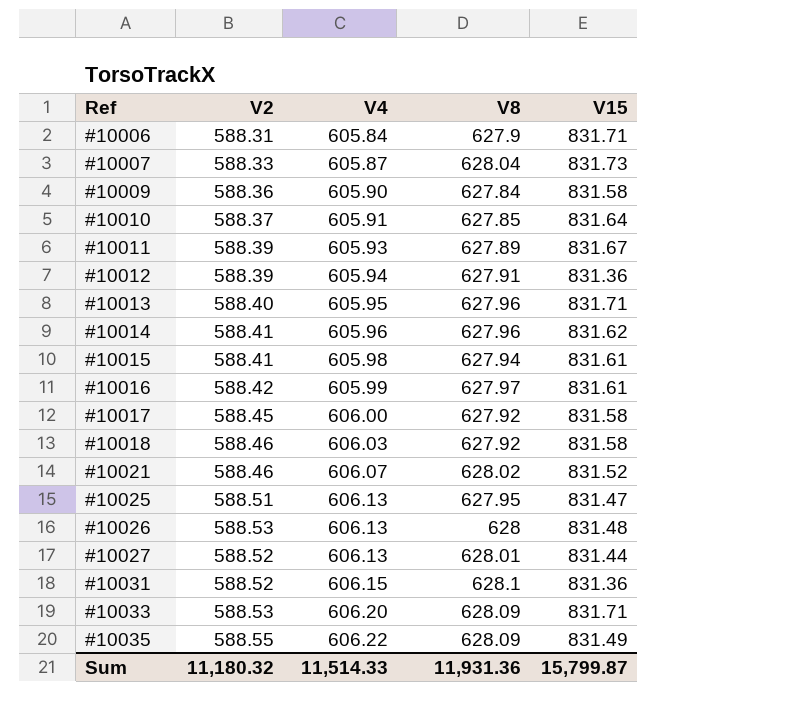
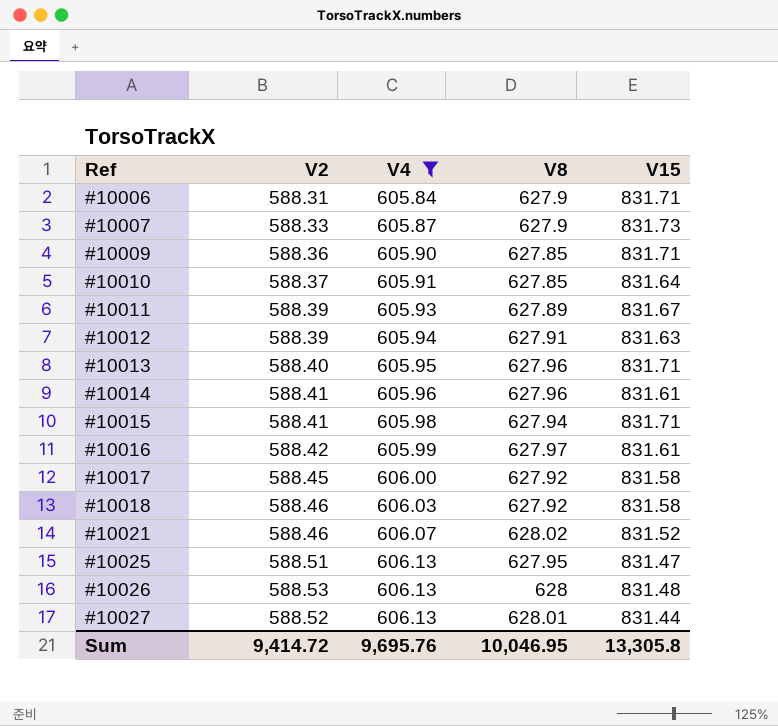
filter: none -> V4 <= 606.13
#10007 | V8: 628.04 -> 627.9
#10009 | V8: 627.84 -> 627.85
#10009 | V15: 831.58 -> 831.71
#10012 | V15: 831.36 -> 831.63
#10014 | V15: 831.62 -> 831.61
#10015 | V15: 831.61 -> 831.71
Sum | V2: 11,180.32 -> 9,414.72
Sum | V4: 11,514.33 -> 9,695.76
Sum | V8: 11,931.36 -> 10,046.95
Sum | V15: 15,799.87 -> 13,305.8

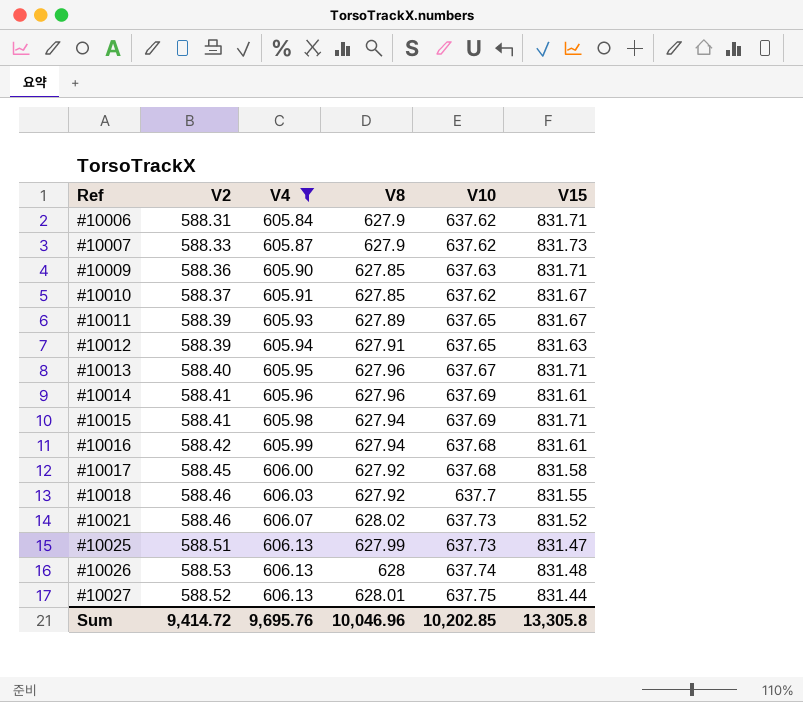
column V10 | position: none -> 5
#10010 | V15: 831.64 -> 831.67
#10016 | V8: 627.97 -> 627.94
#10018 | V15: 831.58 -> 831.55
#10025 | V8: 627.95 -> 627.99
Sum | V8: 10,046.95 -> 10,046.96

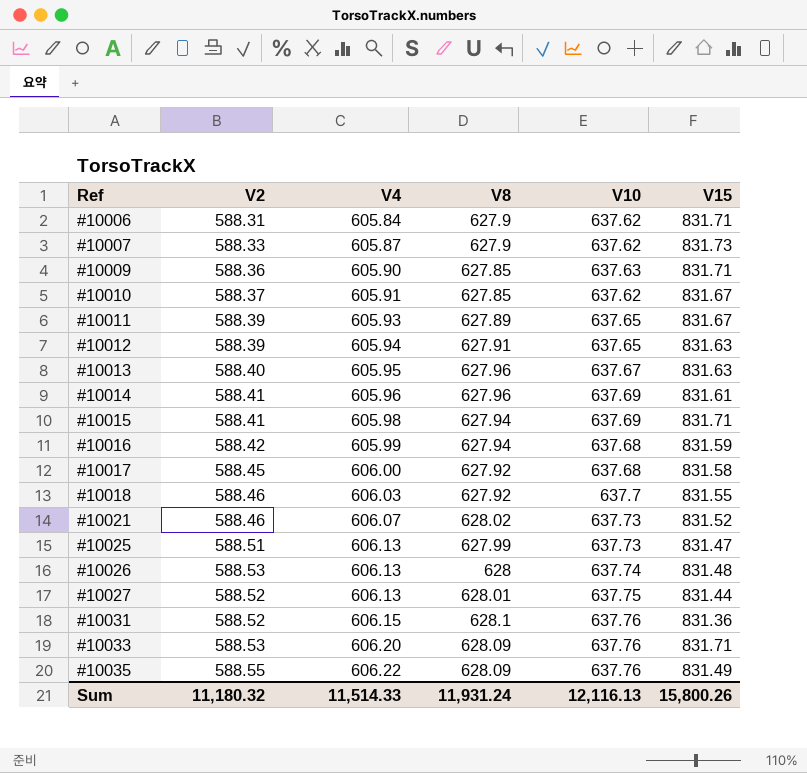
filter: V4 <= 606.13 -> none
#10013 | V15: 831.71 -> 831.63
#10016 | V15: 831.61 -> 831.59
Sum | V2: 9,414.72 -> 11,180.32
Sum | V4: 9,695.76 -> 11,514.33
Sum | V8: 10,046.96 -> 11,931.24
Sum | V10: 10,202.85 -> 12,116.13
Sum | V15: 13,305.8 -> 15,800.26

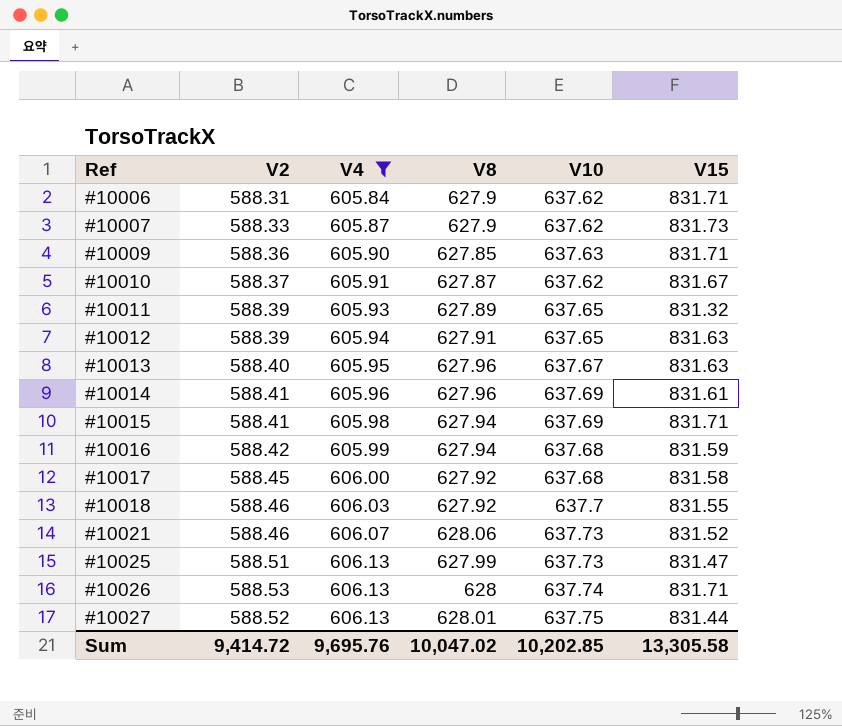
filter: none -> V4 <= 606.13
#10010 | V8: 627.85 -> 627.87
#10011 | V15: 831.67 -> 831.32
#10021 | V8: 628.02 -> 628.06
#10026 | V15: 831.48 -> 831.71
Sum | V2: 11,180.32 -> 9,414.72
Sum | V4: 11,514.33 -> 9,695.76
Sum | V8: 11,931.24 -> 10,047.02
Sum | V10: 12,116.13 -> 10,202.85
Sum | V15: 15,800.26 -> 13,305.58

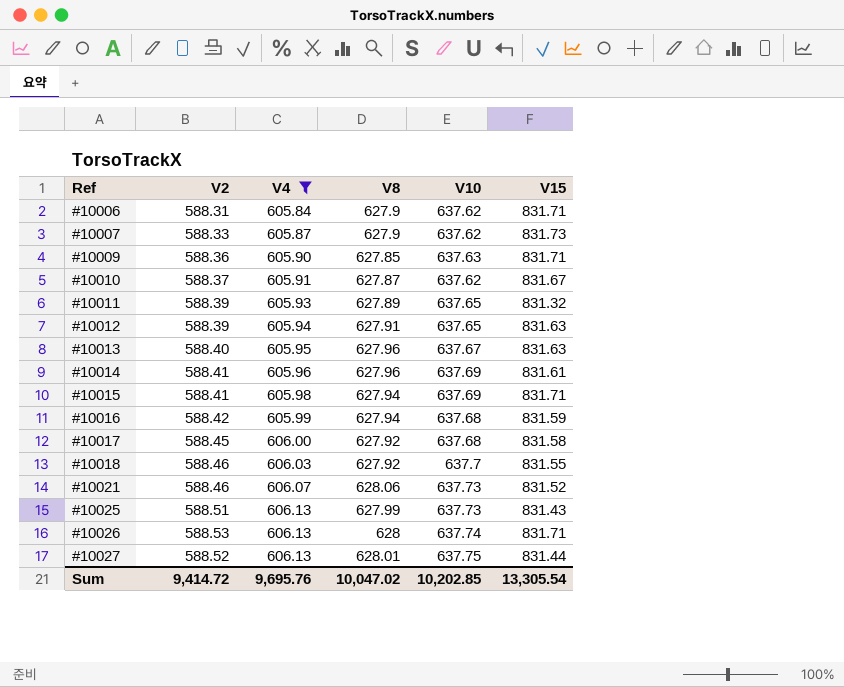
#10025 | V15: 831.47 -> 831.43
Sum | V15: 13,305.58 -> 13,305.54

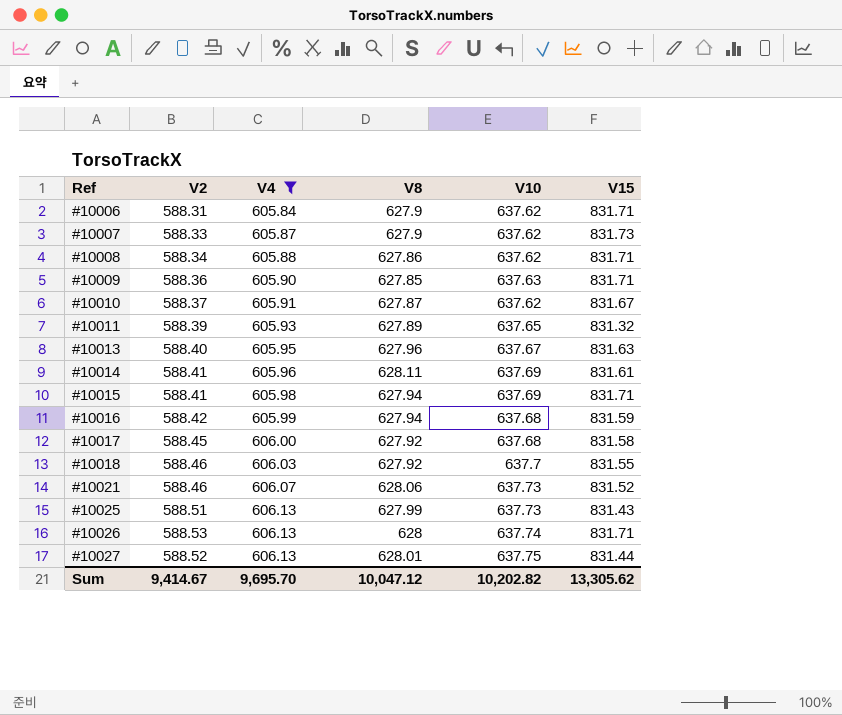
row #10012: 588.39 | 605.94 | 627.91 | 637.65 | 831.63 -> none
row #10008: none -> 588.34 | 605.88 | 627.86 | 637.62 | 831.71
#10014 | V8: 627.96 -> 628.11
Sum | V2: 9,414.72 -> 9,414.67
Sum | V4: 9,695.76 -> 9,695.70
Sum | V8: 10,047.02 -> 10,047.12
Sum | V10: 10,202.85 -> 10,202.82
Sum | V15: 13,305.54 -> 13,305.62

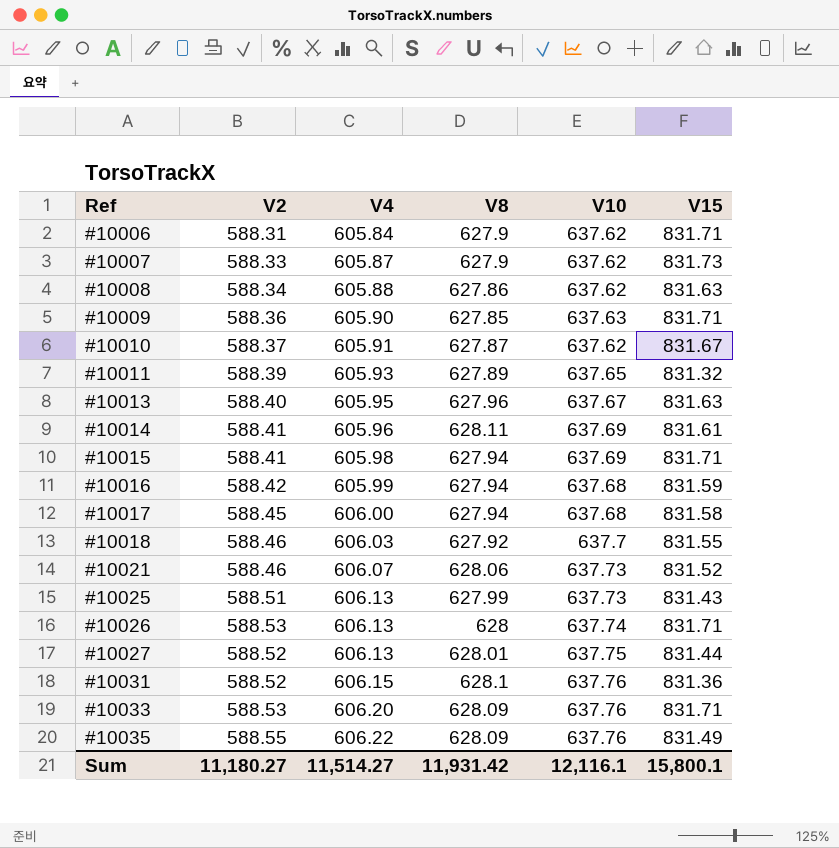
filter: V4 <= 606.13 -> none
#10008 | V15: 831.71 -> 831.63
#10017 | V8: 627.92 -> 627.94
Sum | V2: 9,414.67 -> 11,180.27
Sum | V4: 9,695.70 -> 11,514.27
Sum | V8: 10,047.12 -> 11,931.42
Sum | V10: 10,202.82 -> 12,116.1
Sum | V15: 13,305.62 -> 15,800.1

